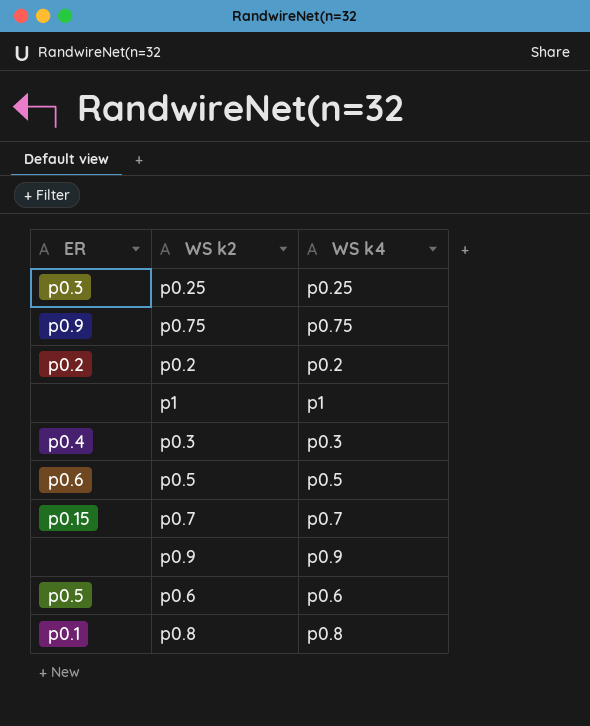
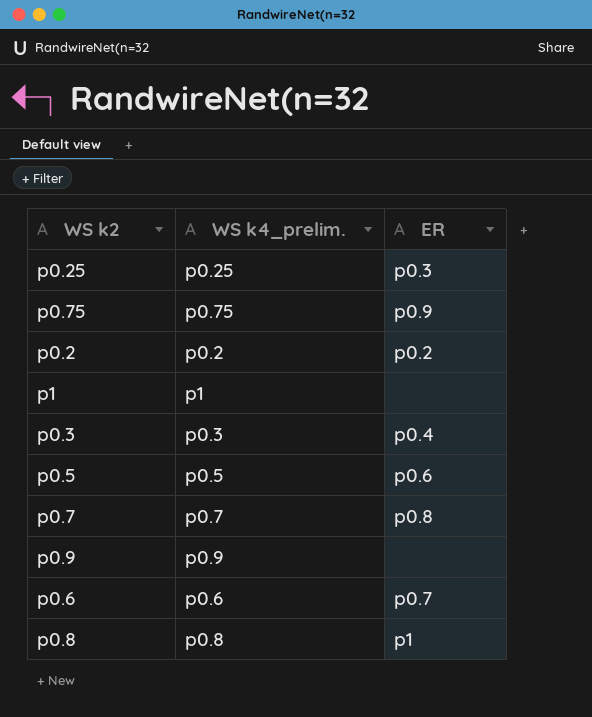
column name: WS k4 -> WS k4_prelim.
column ER | position: 1 -> 3
p0.7 | ER: p0.15 -> p0.8
p0.6 | ER: p0.5 -> p0.7
p0.8 | ER: p0.1 -> p1

